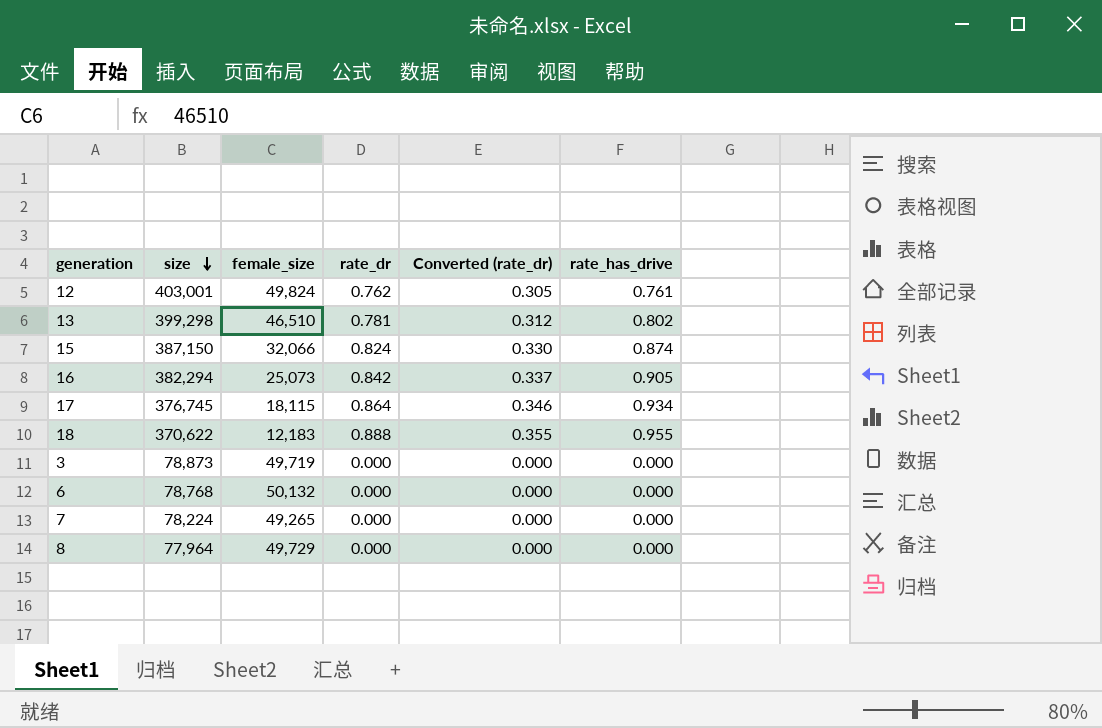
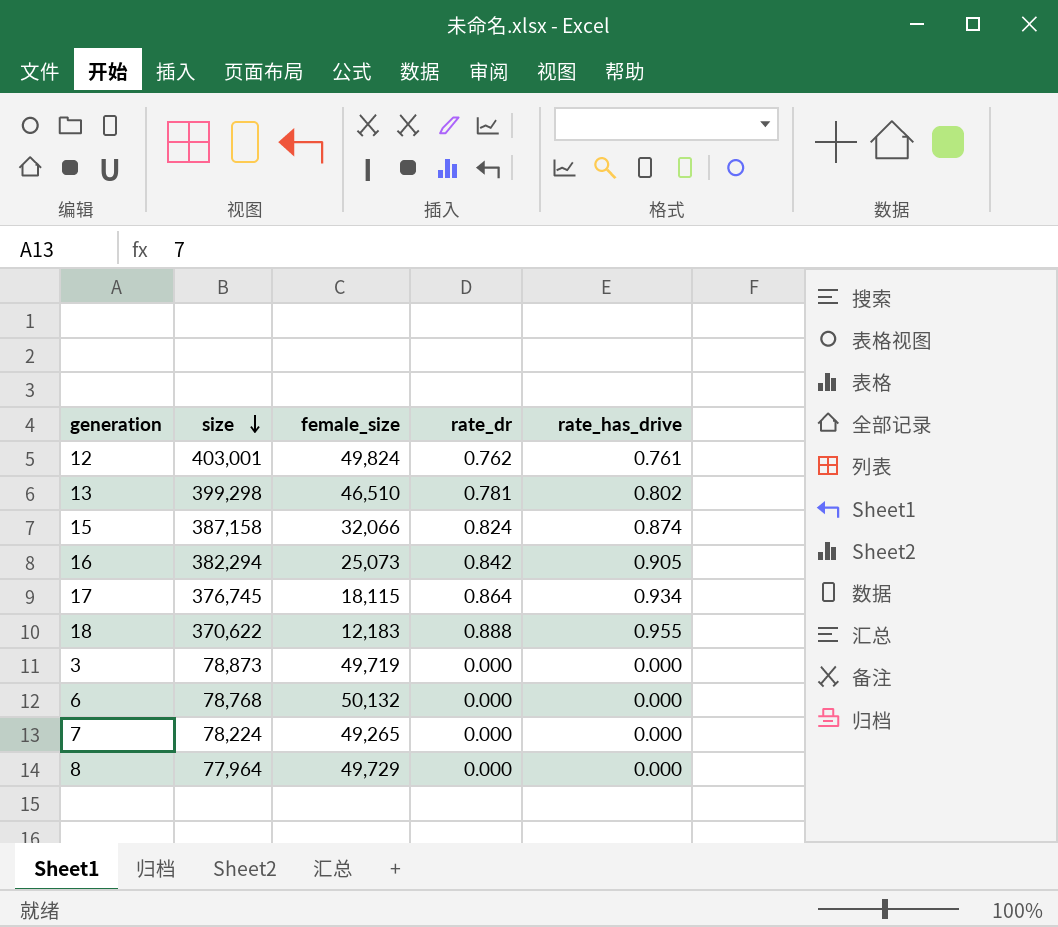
column Converted (rate_dr) | formula: [rate_dr] * 0.4 -> none
15 | size: 387,150 -> 387,158

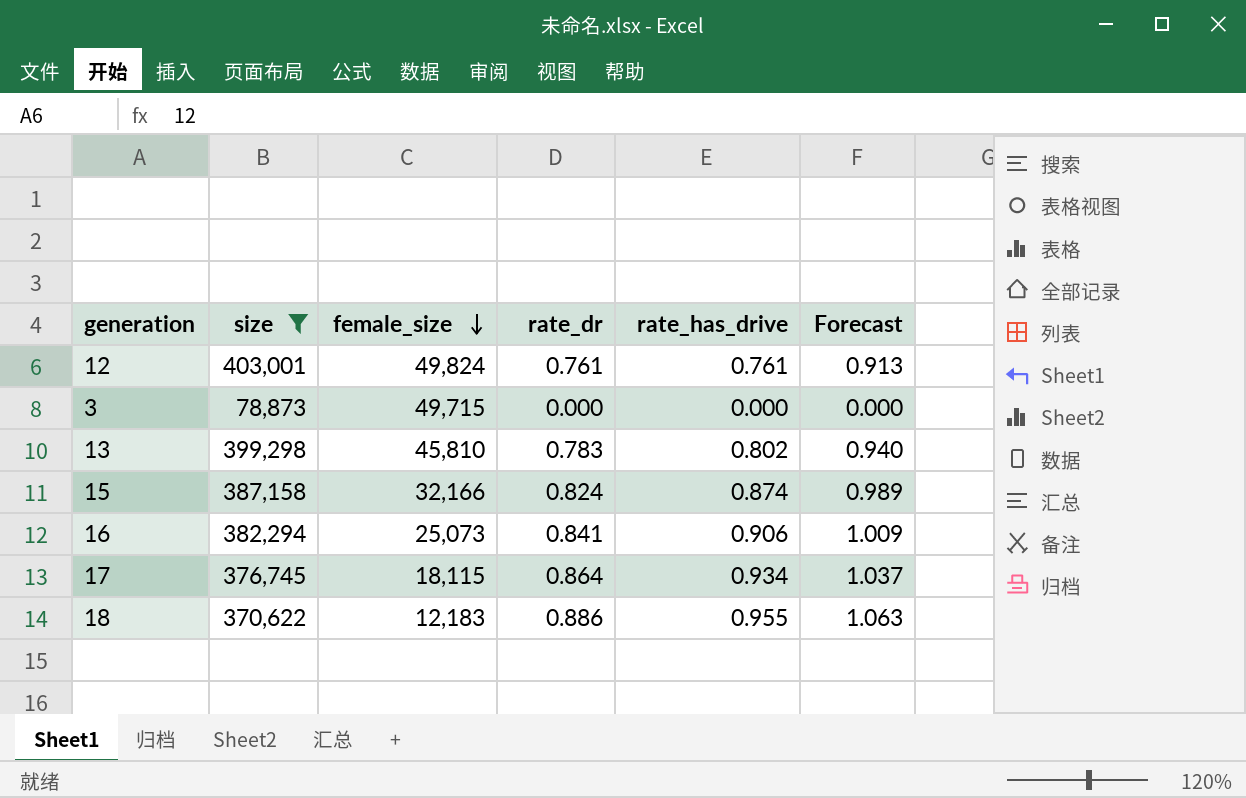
filter: none -> size >= 78,873
row order: size descending -> female_size descending
column Forecast | formula: none -> [rate_dr] * 1.2
12 | rate_dr: 0.762 -> 0.761
3 | female_size: 49,719 -> 49,715
13 | female_size: 46,510 -> 45,810
13 | rate_dr: 0.781 -> 0.783
15 | female_size: 32,066 -> 32,166
16 | rate_dr: 0.842 -> 0.841
16 | rate_has_drive: 0.905 -> 0.906
18 | rate_dr: 0.888 -> 0.886

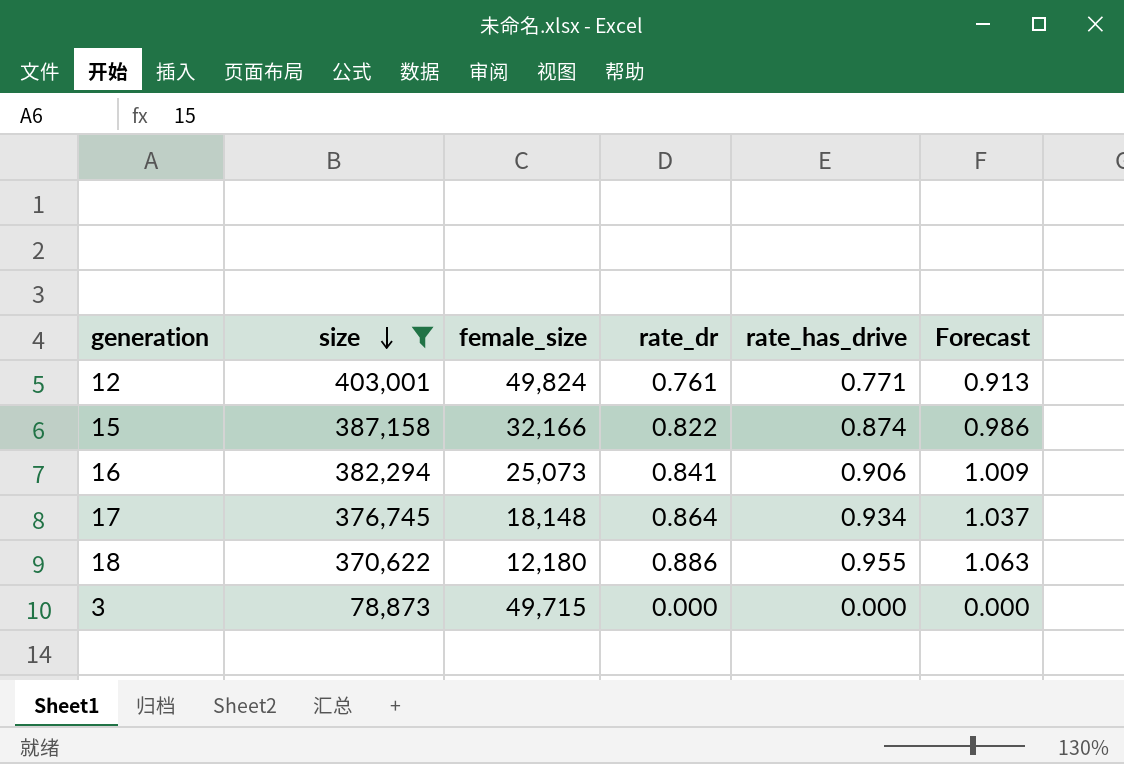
row order: female_size descending -> size descending
row 13: 399,298 | 45,810 | 0.783 | 0.802 | 0.940 -> none
12 | rate_has_drive: 0.761 -> 0.771
15 | rate_dr: 0.824 -> 0.822
15 | Forecast: 0.989 -> 0.986
17 | female_size: 18,115 -> 18,148
18 | female_size: 12,183 -> 12,180

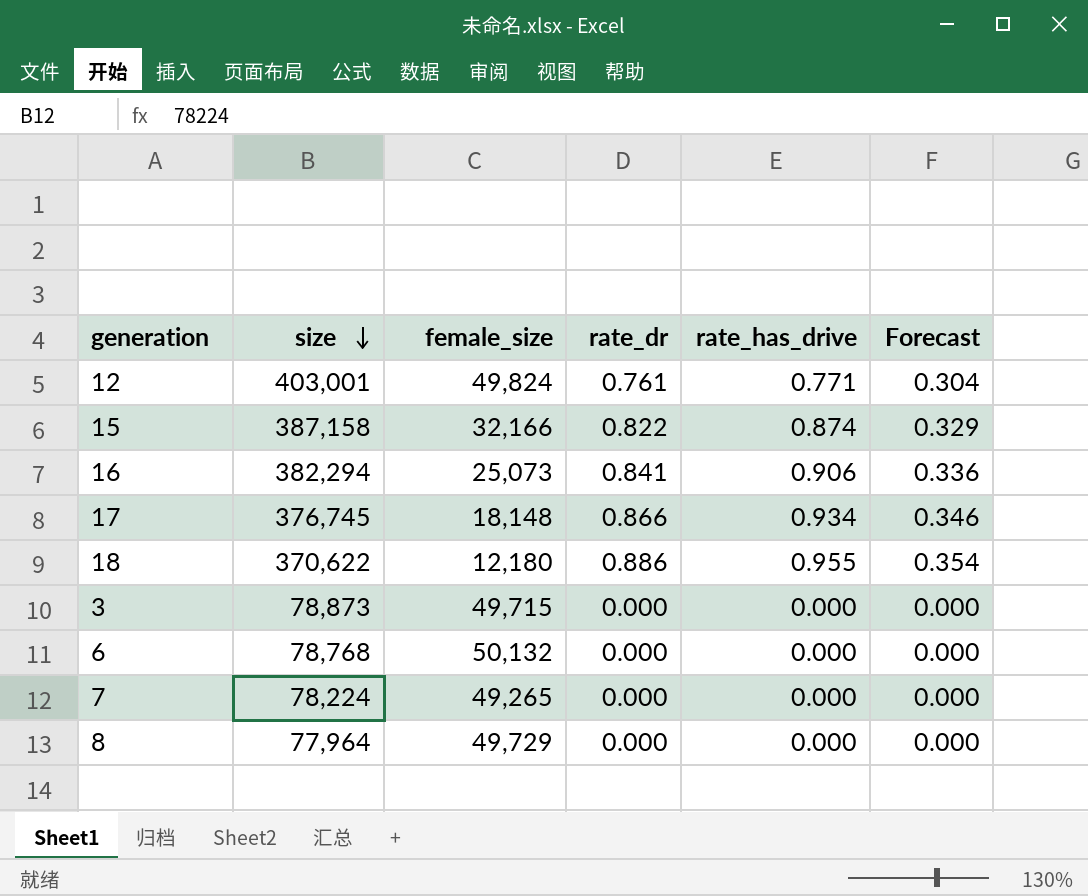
filter: size >= 78,873 -> none
column Forecast | formula: [rate_dr] * 1.2 -> [rate_dr] * 0.4
17 | rate_dr: 0.864 -> 0.866

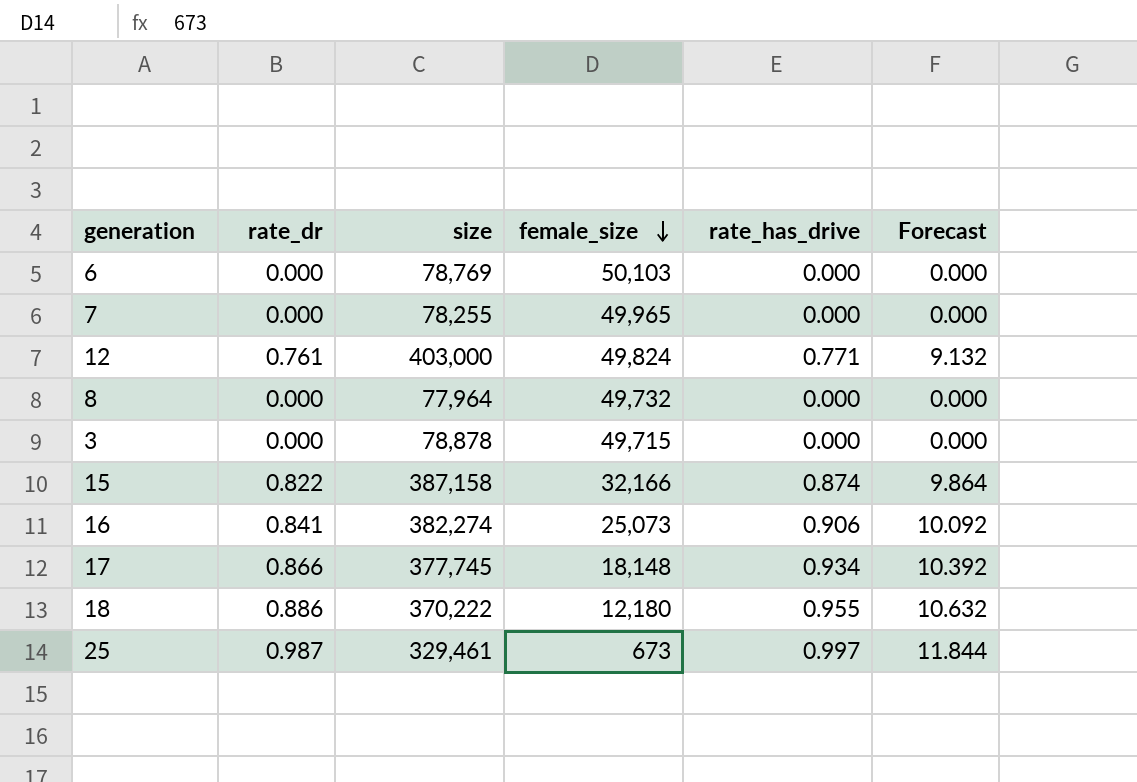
row order: size descending -> female_size descending
column rate_dr | position: 4 -> 2
column Forecast | formula: [rate_dr] * 0.4 -> [rate_dr] * 12
6 | size: 78,768 -> 78,769
6 | female_size: 50,132 -> 50,103
7 | size: 78,224 -> 78,255
7 | female_size: 49,265 -> 49,965
12 | size: 403,001 -> 403,000
8 | female_size: 49,729 -> 49,732
3 | size: 78,873 -> 78,878
16 | size: 382,294 -> 382,274
17 | size: 376,745 -> 377,745
18 | size: 370,622 -> 370,222
row 25: none -> 0.987 | 329,461 | 673 | 0.997 | 11.844

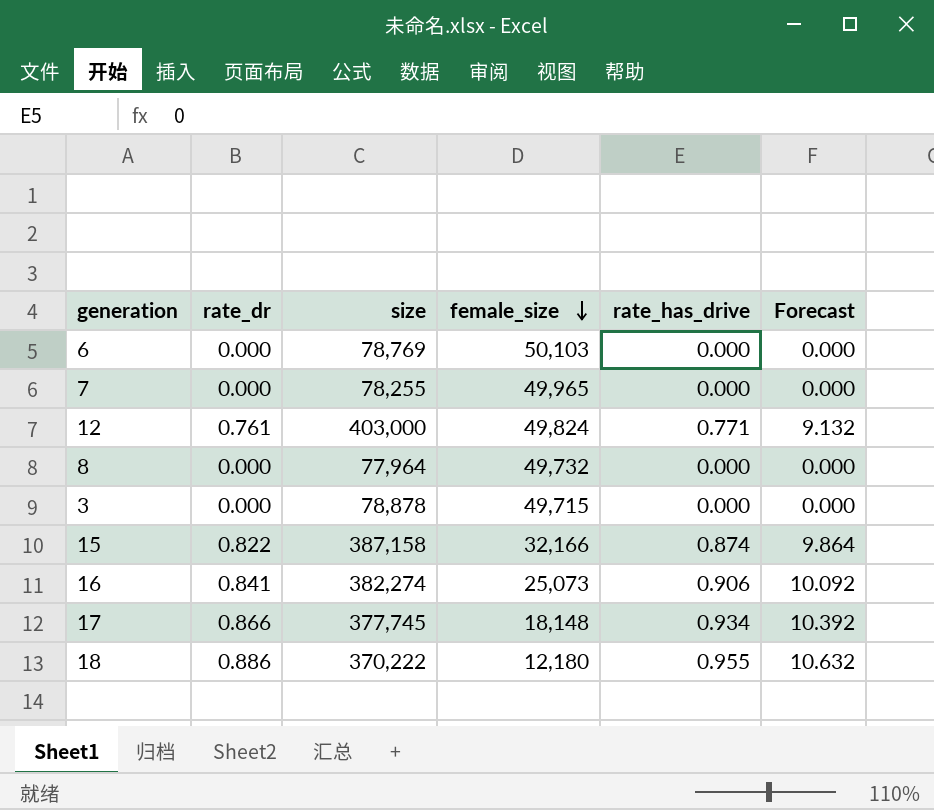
row 25: 0.987 | 329,461 | 673 | 0.997 | 11.844 -> none

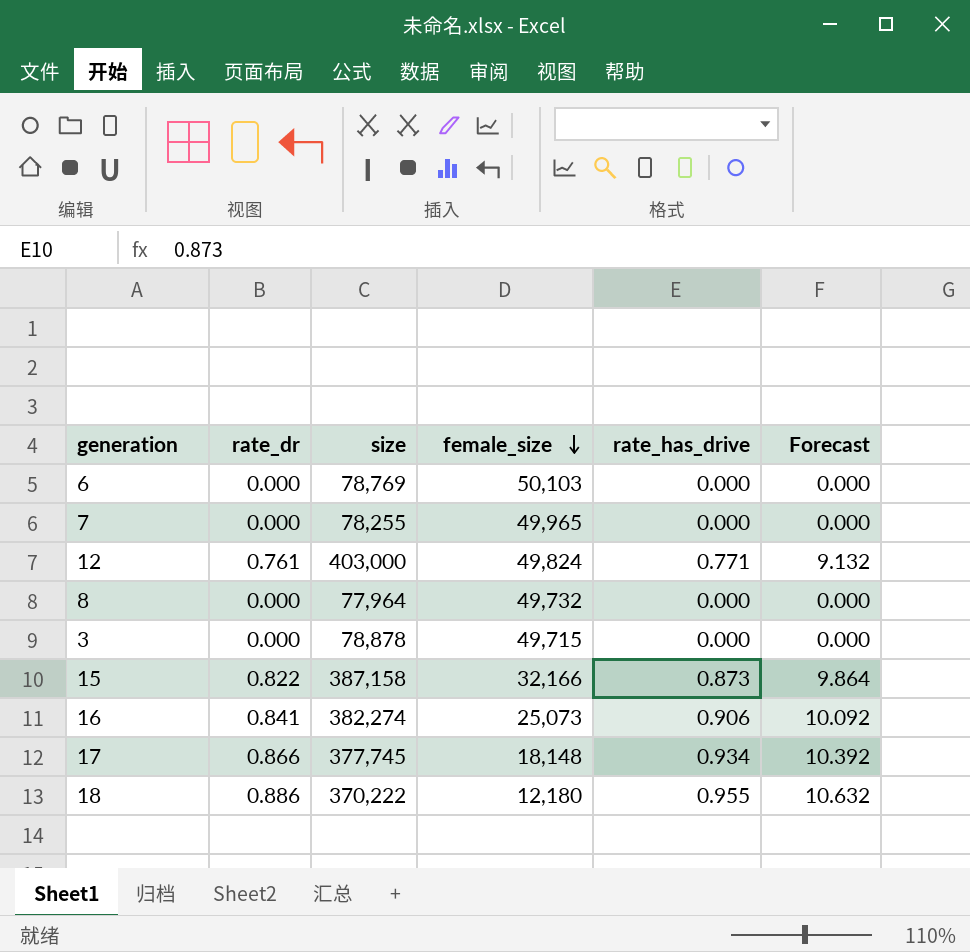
15 | rate_has_drive: 0.874 -> 0.873

